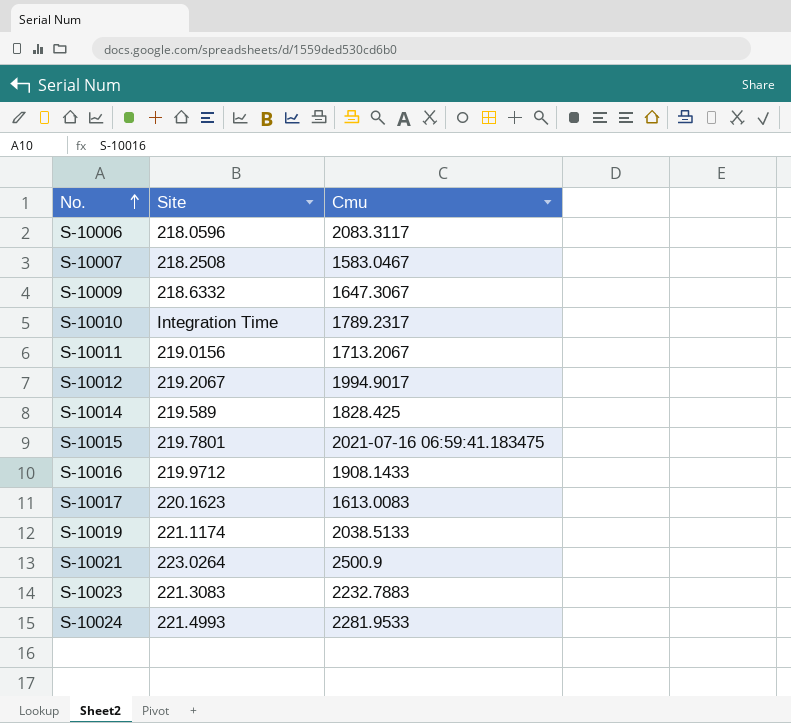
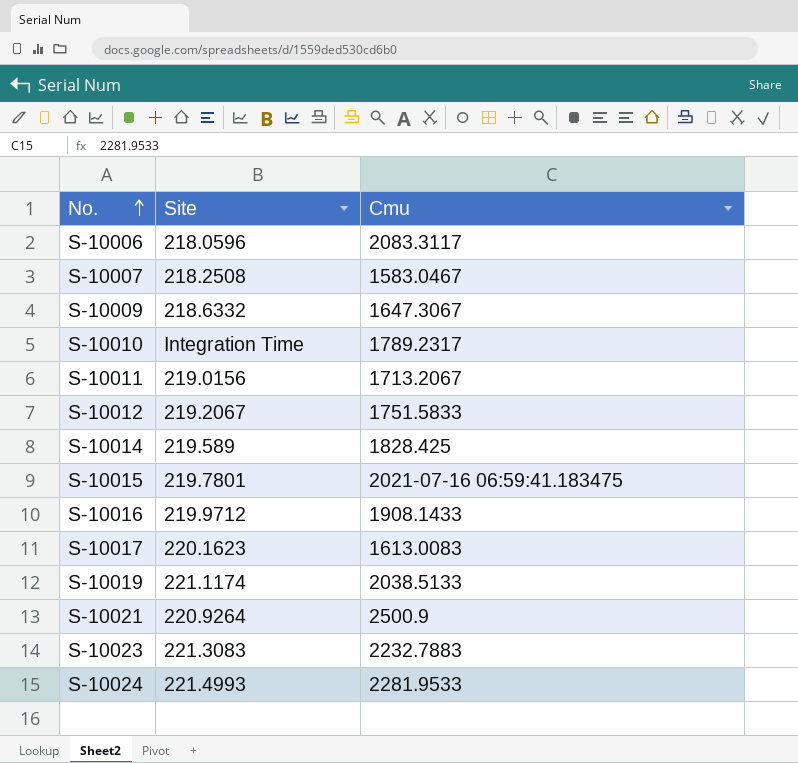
S-10012 | Cmu: 1994.9017 -> 1751.5833
S-10021 | Site: 223.0264 -> 220.9264

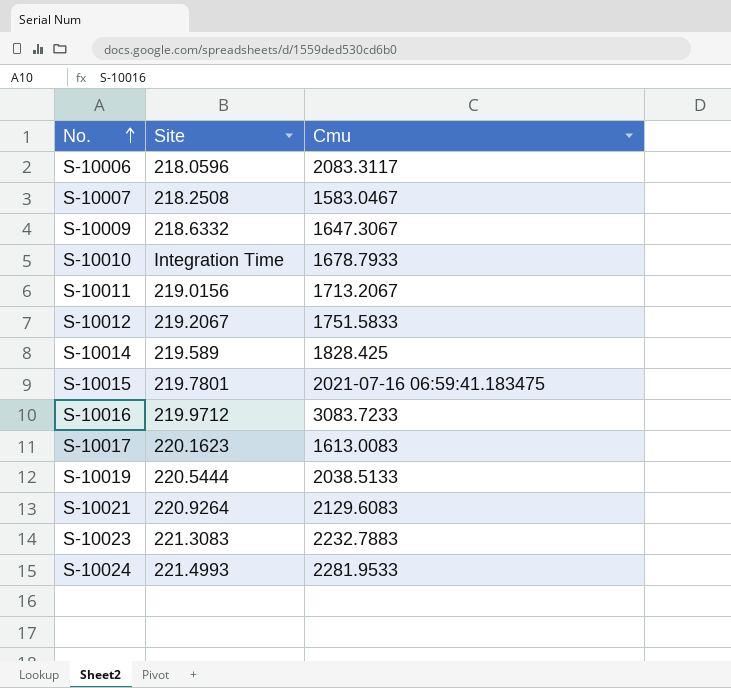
S-10010 | Cmu: 1789.2317 -> 1678.7933
S-10016 | Cmu: 1908.1433 -> 3083.7233
S-10019 | Site: 221.1174 -> 220.5444
S-10021 | Cmu: 2500.9 -> 2129.6083

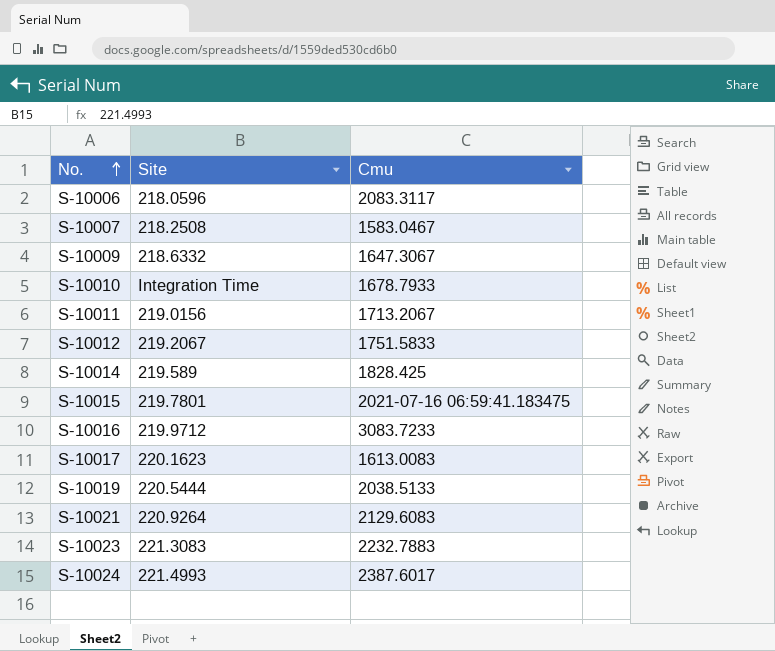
S-10024 | Cmu: 2281.9533 -> 2387.6017

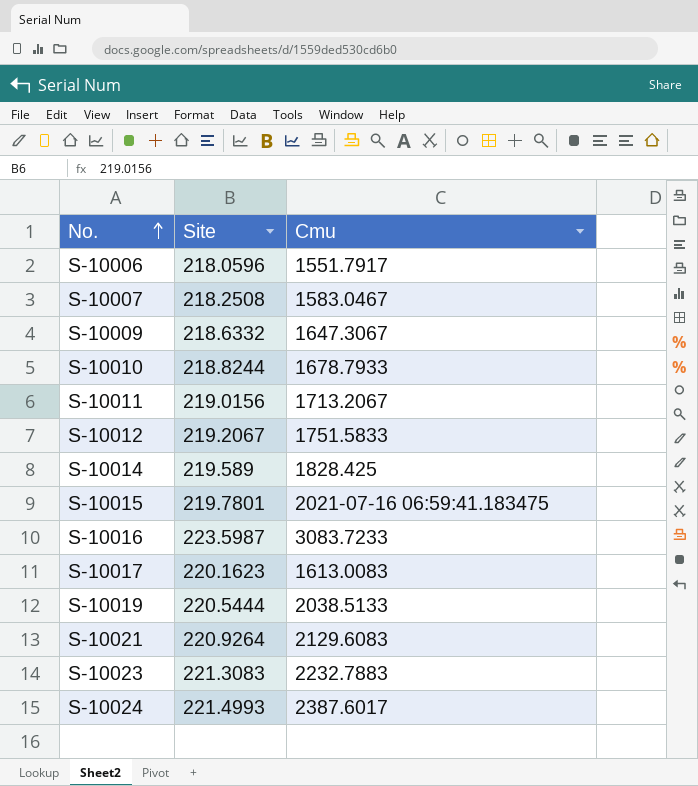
S-10006 | Cmu: 2083.3117 -> 1551.7917
S-10010 | Site: Integration Time -> 218.8244
S-10016 | Site: 219.9712 -> 223.5987

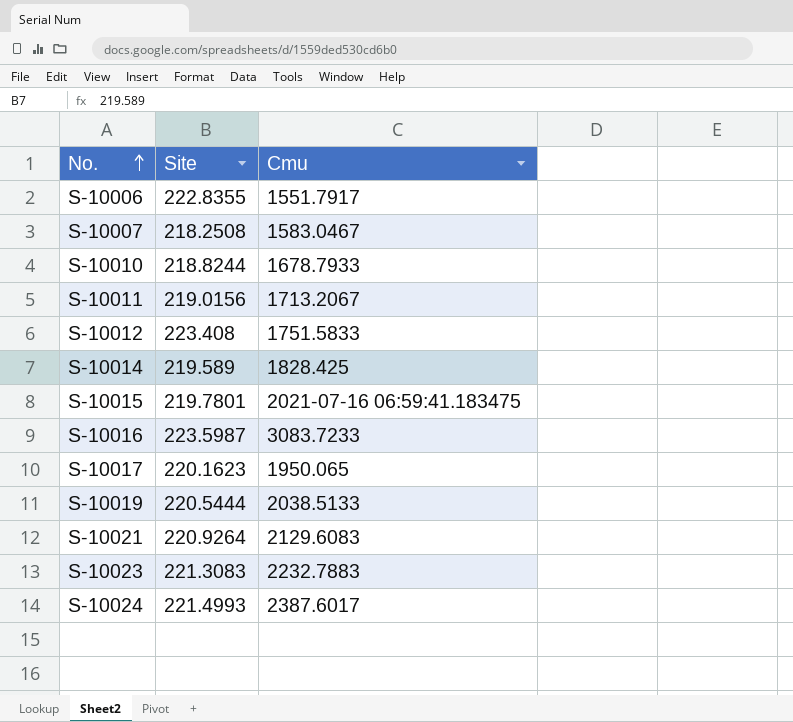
row S-10009: 218.6332 | 1647.3067 -> none
S-10006 | Site: 218.0596 -> 222.8355
S-10012 | Site: 219.2067 -> 223.408
S-10017 | Cmu: 1613.0083 -> 1950.065

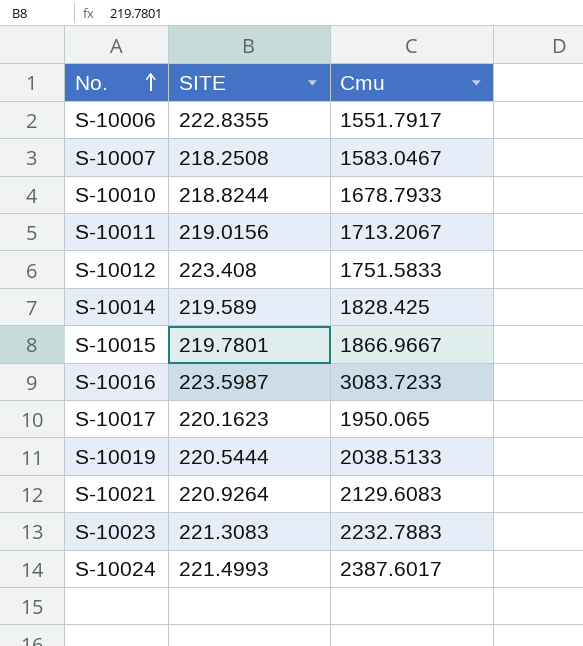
column name: Site -> SITE
S-10015 | Cmu: 2021-07-16 06:59:41.183475 -> 1866.9667

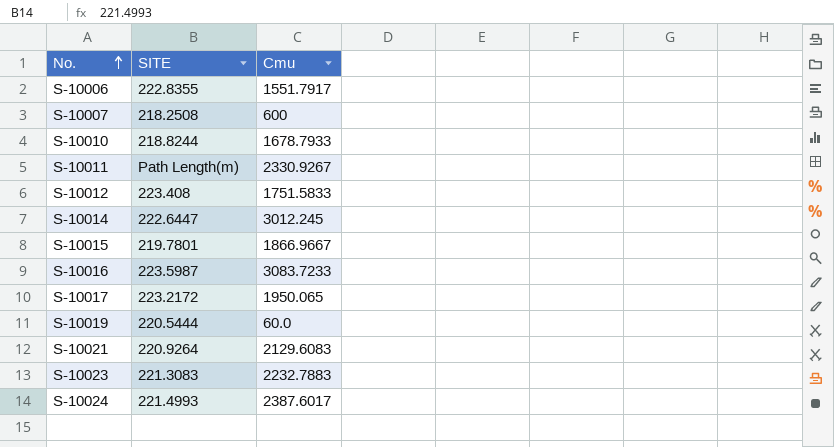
S-10007 | Cmu: 1583.0467 -> 600
S-10011 | SITE: 219.0156 -> Path Length(m)
S-10011 | Cmu: 1713.2067 -> 2330.9267
S-10014 | SITE: 219.589 -> 222.6447
S-10014 | Cmu: 1828.425 -> 3012.245
S-10017 | SITE: 220.1623 -> 223.2172
S-10019 | Cmu: 2038.5133 -> 60.0

